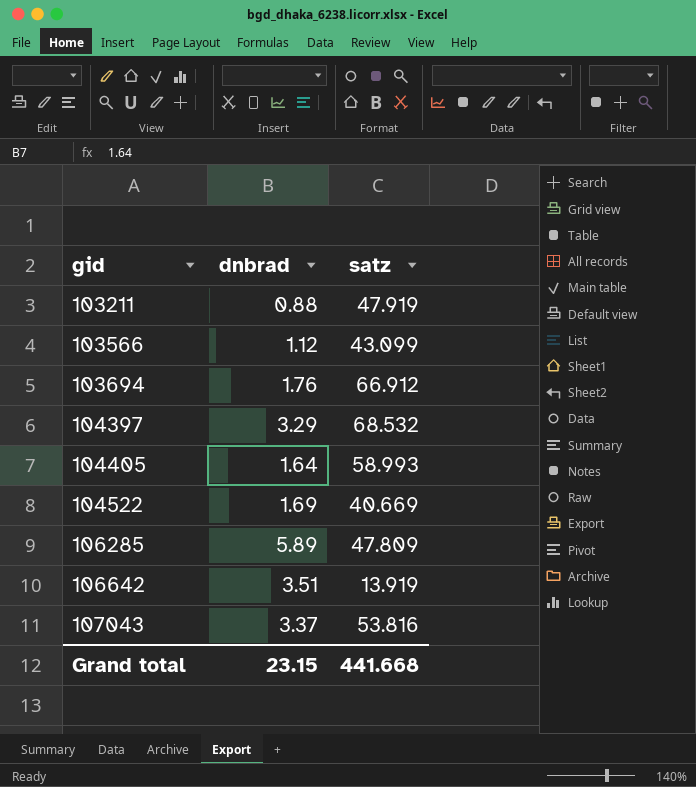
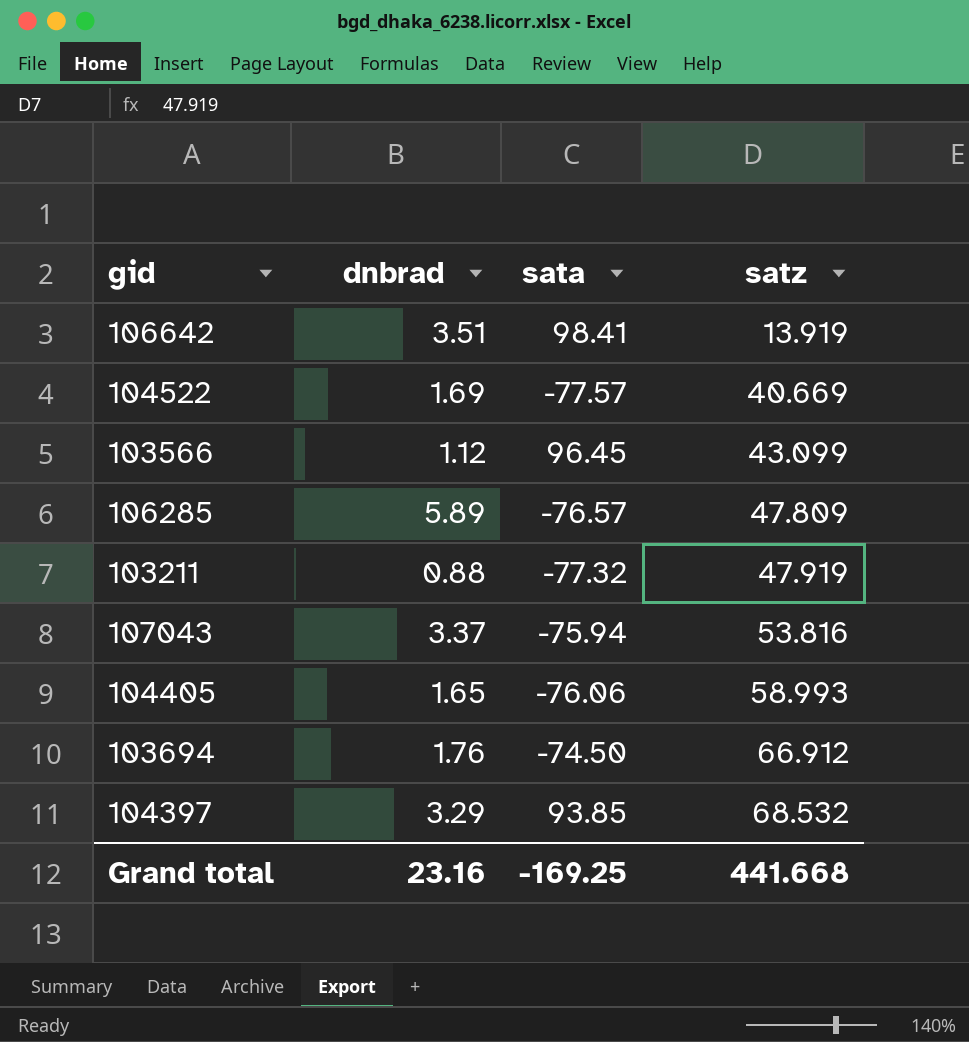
row order: gid ascending -> satz ascending
column sata | position: none -> 3
104405 | dnbrad: 1.64 -> 1.65
Grand total | dnbrad: 23.15 -> 23.16

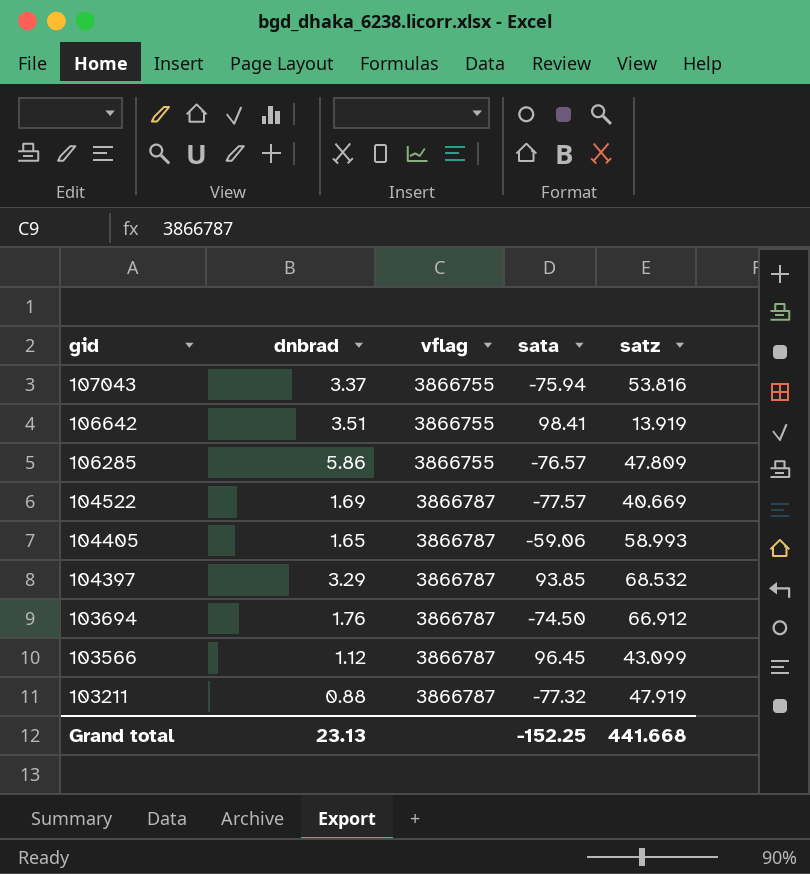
row order: satz ascending -> gid descending
column vflag | position: none -> 3
106285 | dnbrad: 5.89 -> 5.86
104405 | sata: -76.06 -> -59.06
Grand total | dnbrad: 23.16 -> 23.13
Grand total | sata: -169.25 -> -152.25

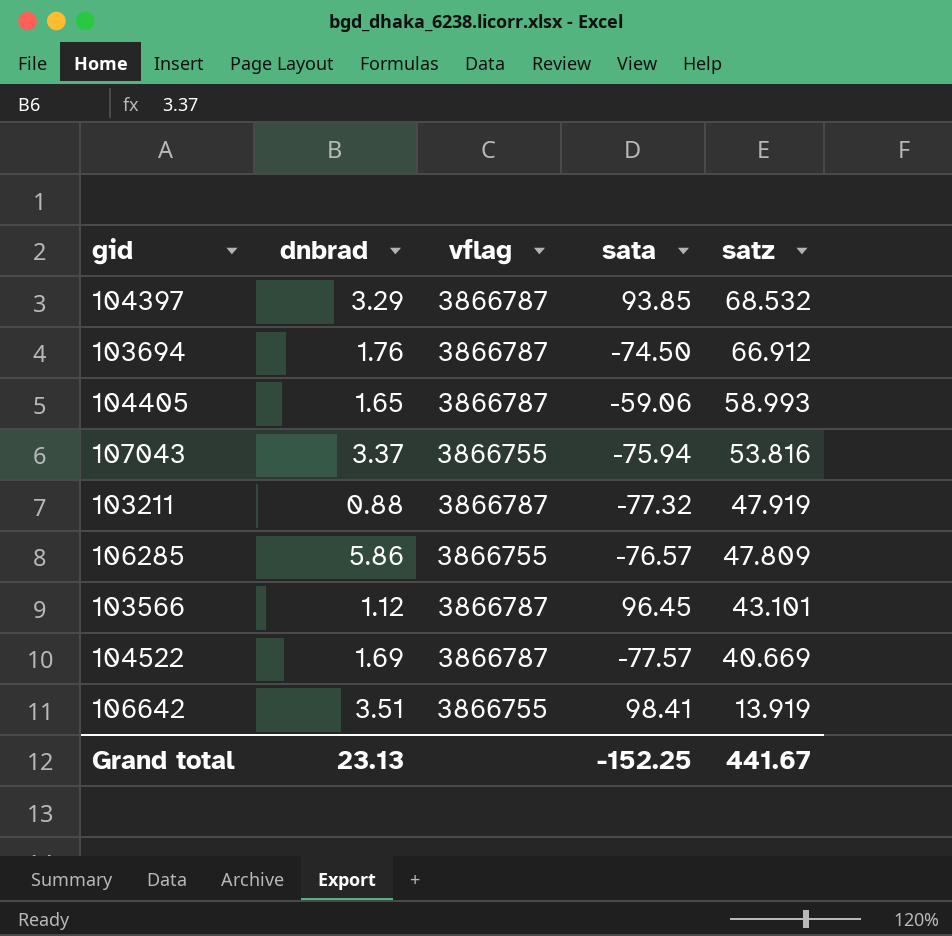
row order: gid descending -> satz descending
103566 | satz: 43.099 -> 43.101
Grand total | satz: 441.668 -> 441.67

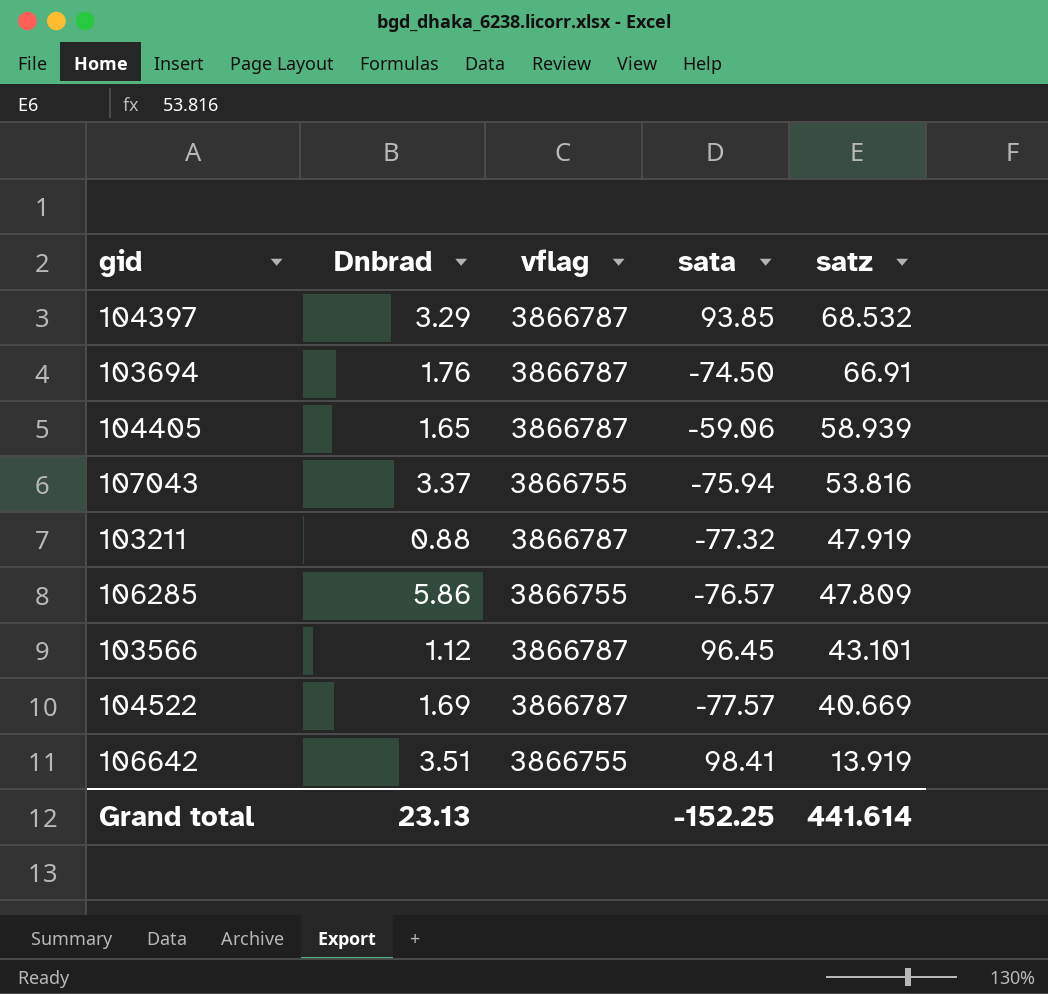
column name: dnbrad -> Dnbrad
103694 | satz: 66.912 -> 66.91
104405 | satz: 58.993 -> 58.939
Grand total | satz: 441.67 -> 441.614

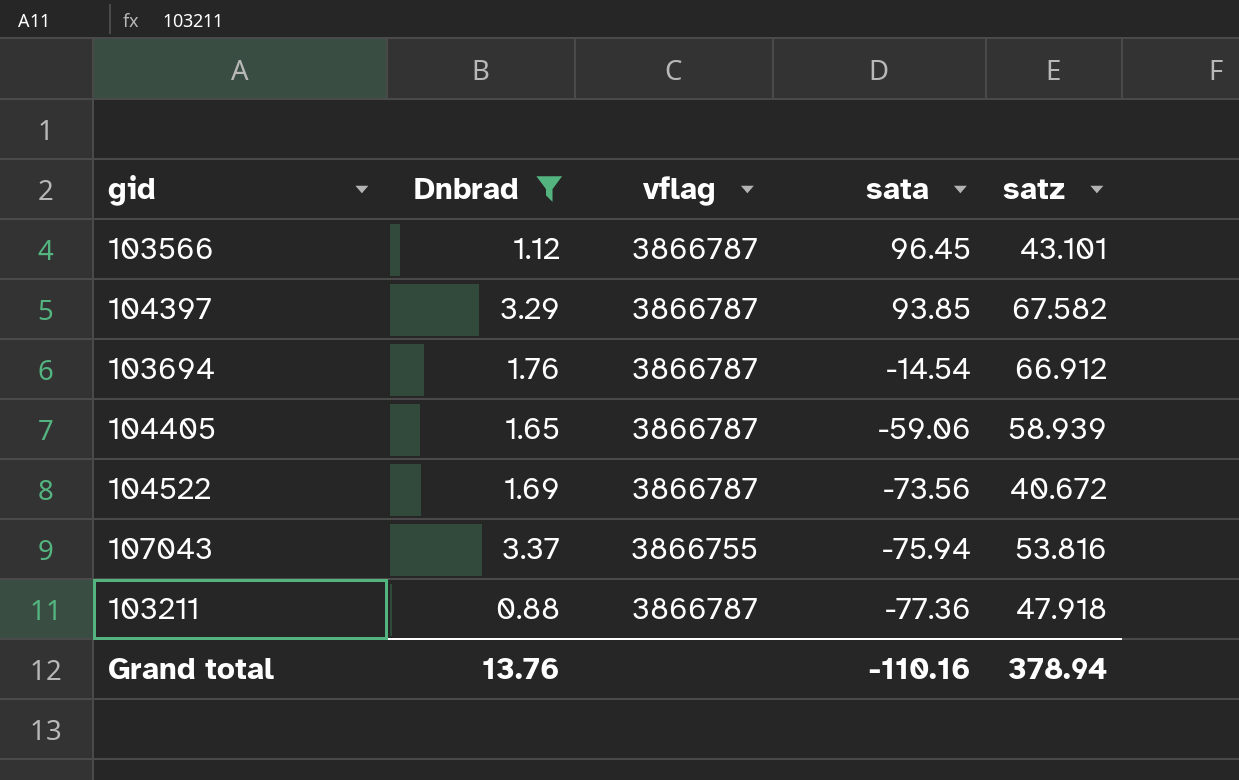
filter: none -> Dnbrad <= 3.37
row order: satz descending -> sata descending
104397 | satz: 68.532 -> 67.582
103694 | sata: -74.50 -> -14.54
103694 | satz: 66.91 -> 66.912
104522 | sata: -77.57 -> -73.56
104522 | satz: 40.669 -> 40.672
103211 | sata: -77.32 -> -77.36
103211 | satz: 47.919 -> 47.918
Grand total | Dnbrad: 23.13 -> 13.76
Grand total | sata: -152.25 -> -110.16
Grand total | satz: 441.614 -> 378.94

